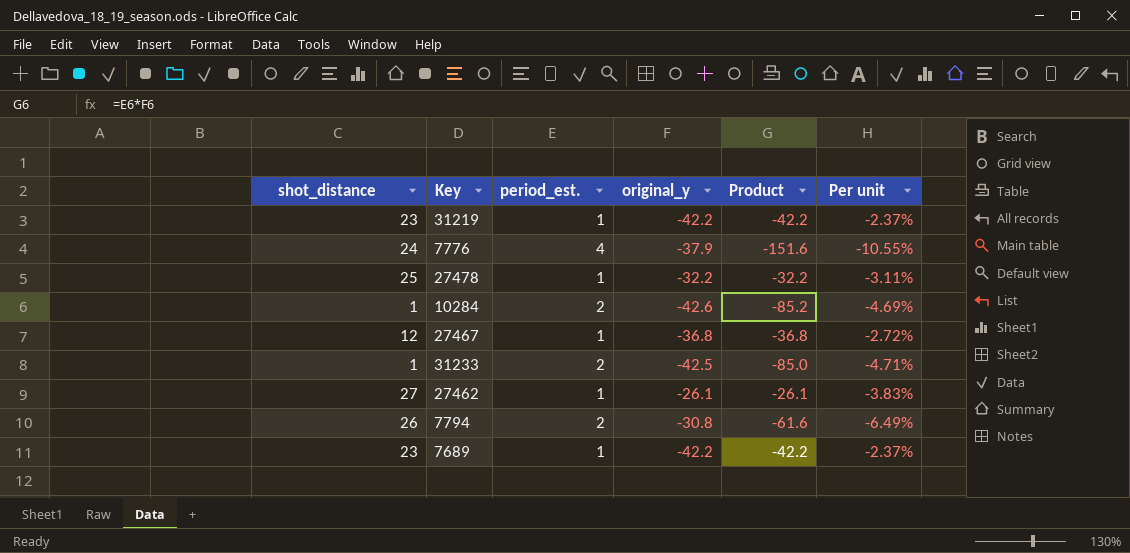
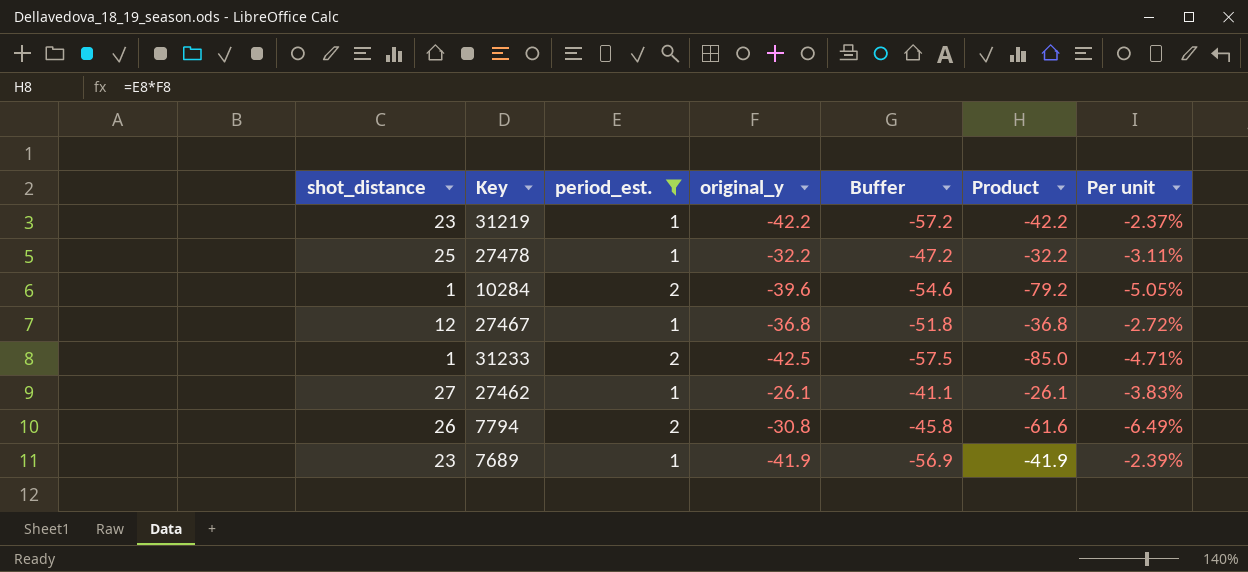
filter: none -> period_est. != 4
column Buffer | formula: none -> [original_y] - 15
10284 | original_y: -42.6 -> -39.6
10284 | Product: -85.2 -> -79.2
10284 | Per unit: -4.69% -> -5.05%
7689 | original_y: -42.2 -> -41.9
7689 | Product: -42.2 -> -41.9
7689 | Per unit: -2.37% -> -2.39%

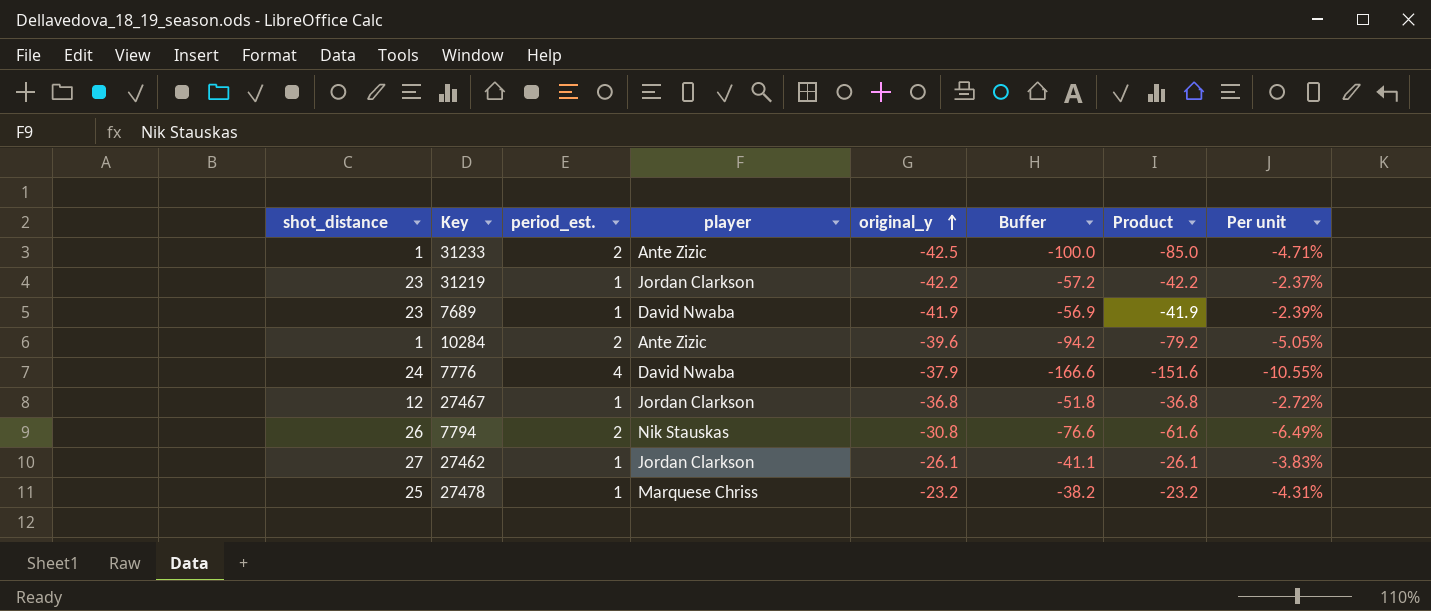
filter: period_est. != 4 -> none
row order: none -> original_y ascending
column player | position: none -> 4
column Buffer | formula: [original_y] - 15 -> [Product] - 15
27478 | original_y: -32.2 -> -23.2
27478 | Product: -32.2 -> -23.2
27478 | Per unit: -3.11% -> -4.31%

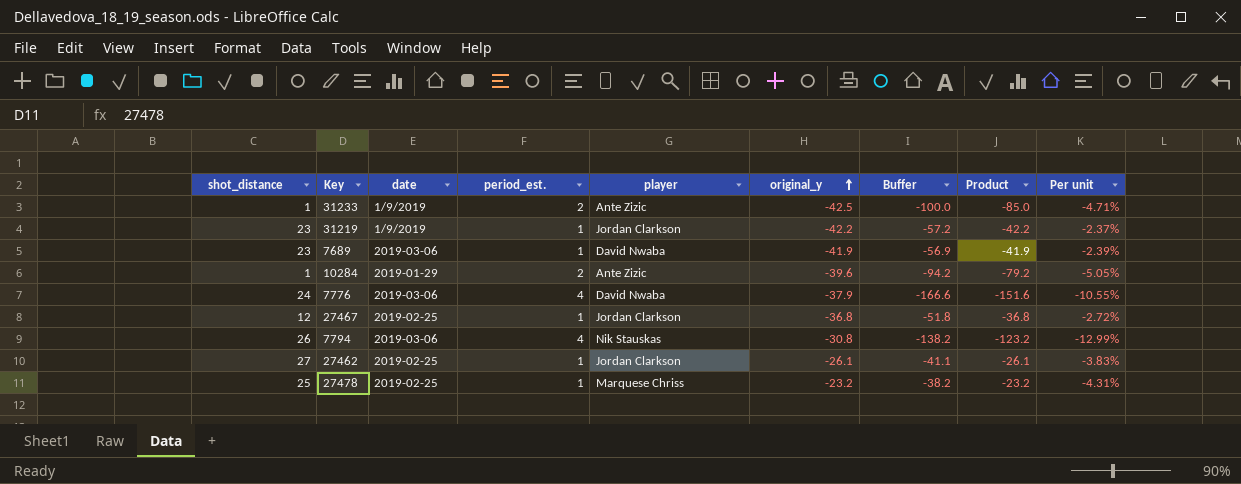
column date | position: none -> 3
7794 | period_est.: 2 -> 4
7794 | Buffer: -76.6 -> -138.2
7794 | Product: -61.6 -> -123.2
7794 | Per unit: -6.49% -> -12.99%

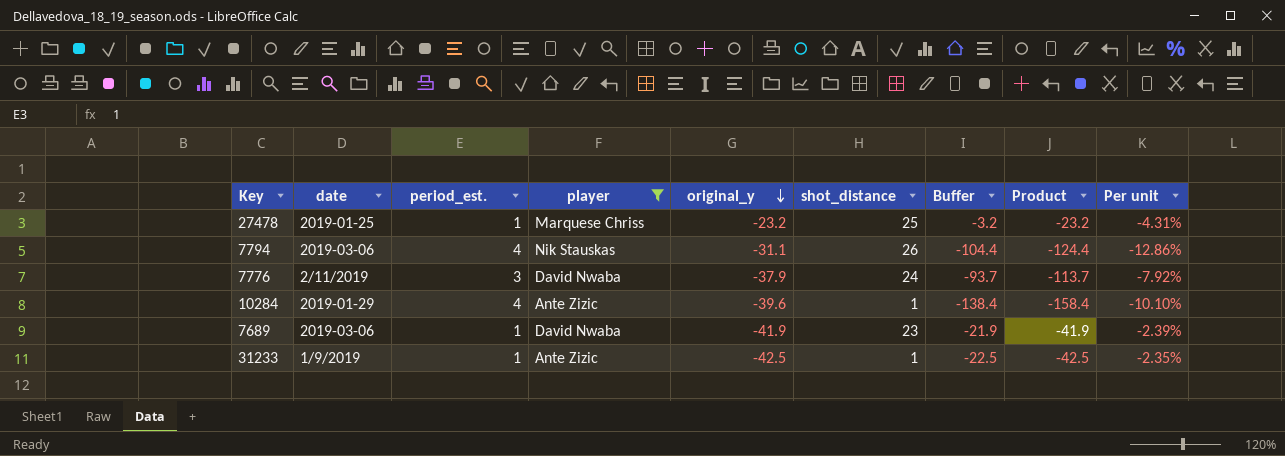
filter: none -> player != Jordan Clarkson
row order: original_y ascending -> original_y descending
column shot_distance | position: 1 -> 6
column Buffer | formula: [Product] - 15 -> [Product] + 20
27478 | date: 2019-02-25 -> 2019-01-25
7794 | original_y: -30.8 -> -31.1
7794 | Product: -123.2 -> -124.4
7794 | Per unit: -12.99% -> -12.86%
7776 | date: 2019-03-06 -> 2/11/2019
7776 | period_est.: 4 -> 3
7776 | Product: -151.6 -> -113.7
7776 | Per unit: -10.55% -> -7.92%
10284 | period_est.: 2 -> 4
10284 | Product: -79.2 -> -158.4
10284 | Per unit: -5.05% -> -10.10%
31233 | period_est.: 2 -> 1
31233 | Product: -85.0 -> -42.5
31233 | Per unit: -4.71% -> -2.35%

